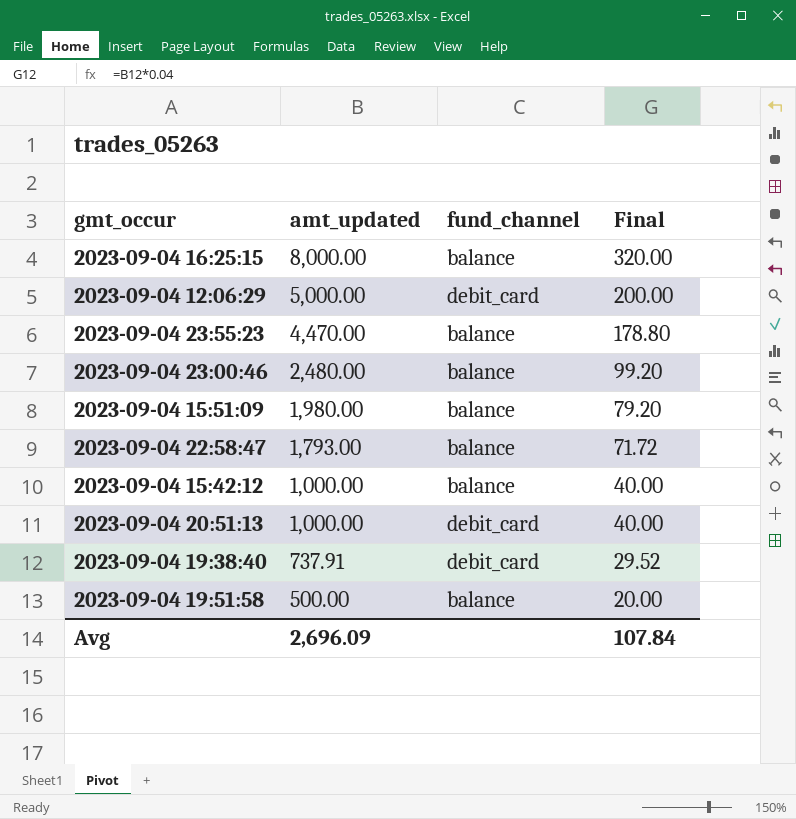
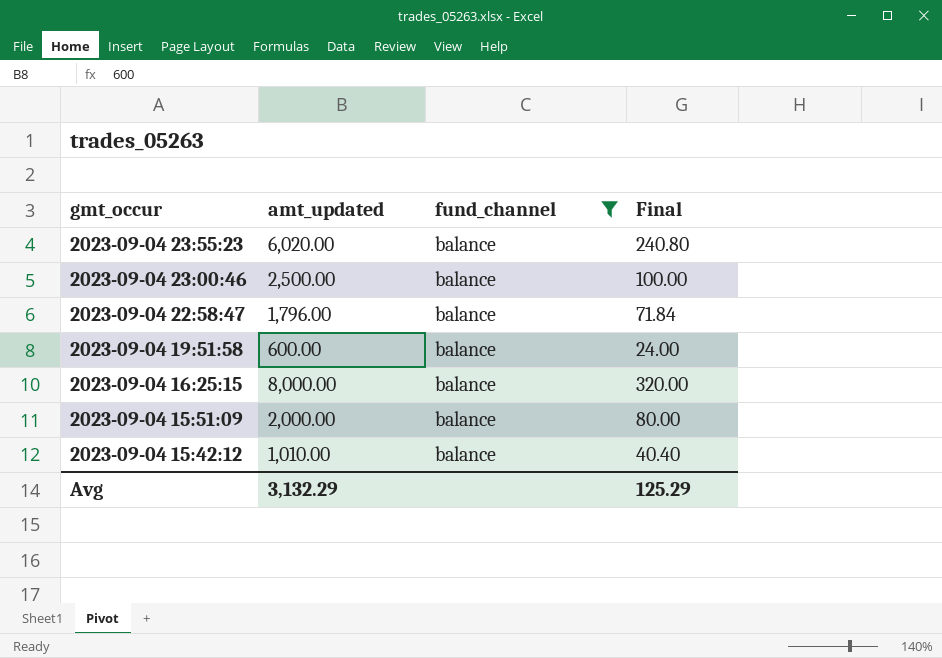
filter: none -> fund_channel = balance
row order: amt_updated descending -> gmt_occur descending
2023-09-04 23:55:23 | amt_updated: 4,470.00 -> 6,020.00
2023-09-04 23:55:23 | Final: 178.80 -> 240.80
2023-09-04 23:00:46 | amt_updated: 2,480.00 -> 2,500.00
2023-09-04 23:00:46 | Final: 99.20 -> 100.00
2023-09-04 22:58:47 | amt_updated: 1,793.00 -> 1,796.00
2023-09-04 22:58:47 | Final: 71.72 -> 71.84
2023-09-04 19:51:58 | amt_updated: 500.00 -> 600.00
2023-09-04 19:51:58 | Final: 20.00 -> 24.00
2023-09-04 15:51:09 | amt_updated: 1,980.00 -> 2,000.00
2023-09-04 15:51:09 | Final: 79.20 -> 80.00
2023-09-04 15:42:12 | amt_updated: 1,000.00 -> 1,010.00
2023-09-04 15:42:12 | Final: 40.00 -> 40.40
Avg | amt_updated: 2,696.09 -> 3,132.29
Avg | Final: 107.84 -> 125.29

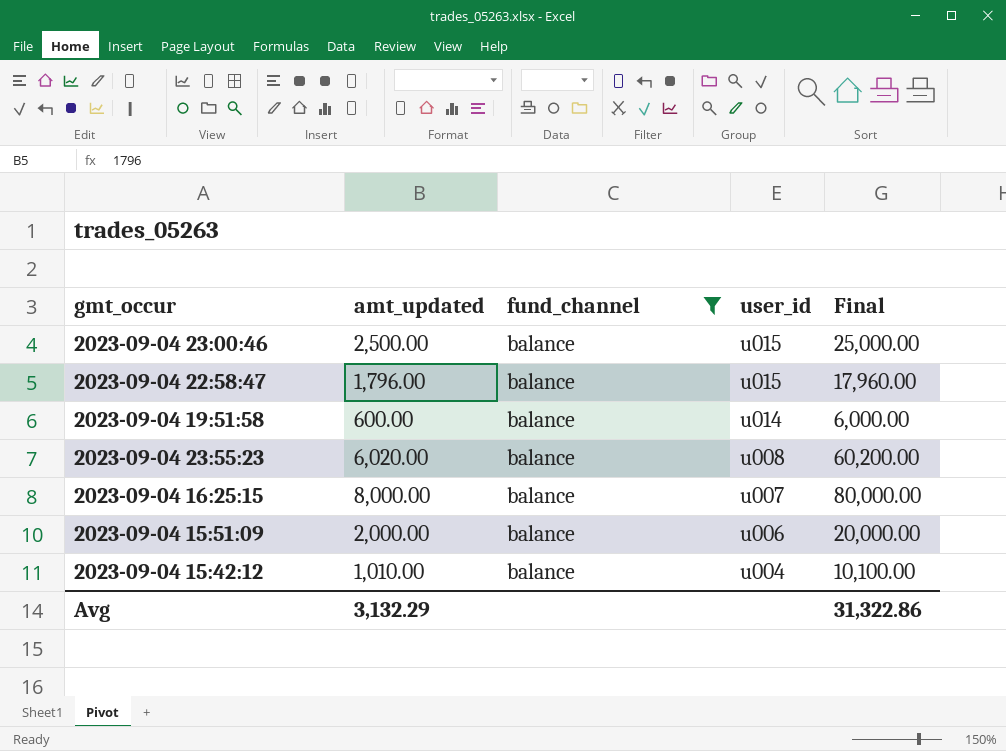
row order: gmt_occur descending -> user_id descending
column user_id | position: none -> 4
column Final | formula: [amt_updated] * 0.04 -> [amt_updated] * 10
Avg | Final: 125.29 -> 31,322.86

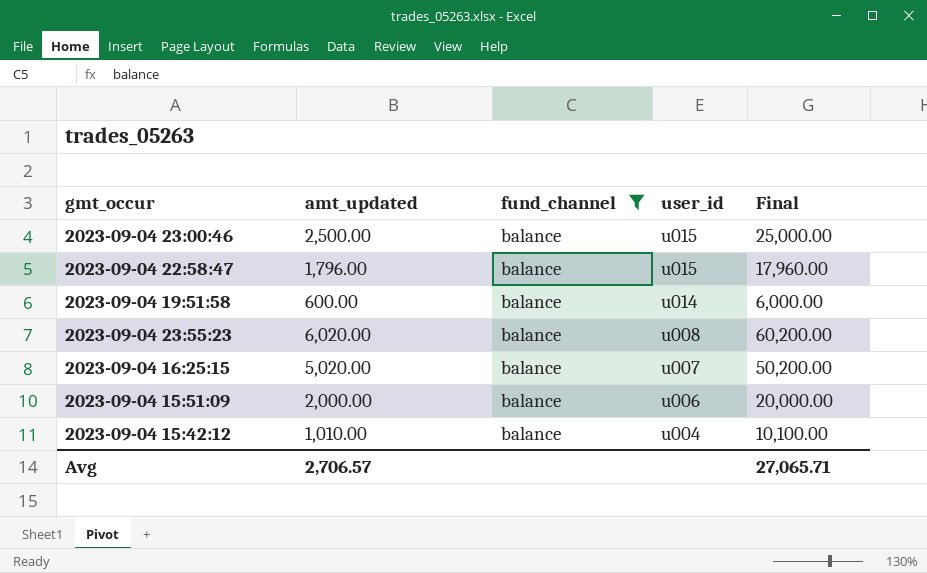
2023-09-04 16:25:15 | amt_updated: 8,000.00 -> 5,020.00
2023-09-04 16:25:15 | Final: 80,000.00 -> 50,200.00
Avg | amt_updated: 3,132.29 -> 2,706.57
Avg | Final: 31,322.86 -> 27,065.71

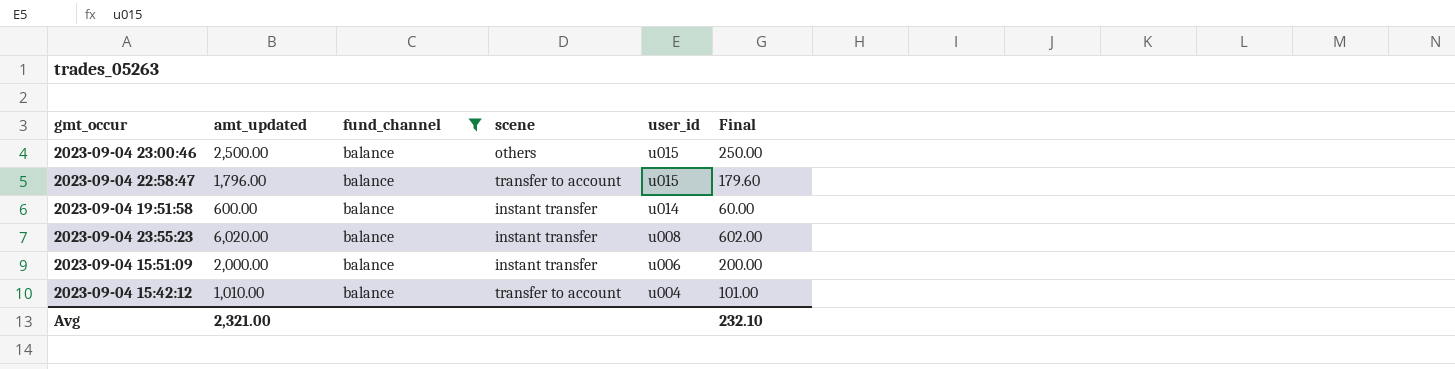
column scene | position: none -> 4
column Final | formula: [amt_updated] * 10 -> [amt_updated] * 0.1
row 2023-09-04 16:25:15: 5,020.00 | balance | u007 | 50,200.00 -> none
Avg | amt_updated: 2,706.57 -> 2,321.00
Avg | Final: 27,065.71 -> 232.10

